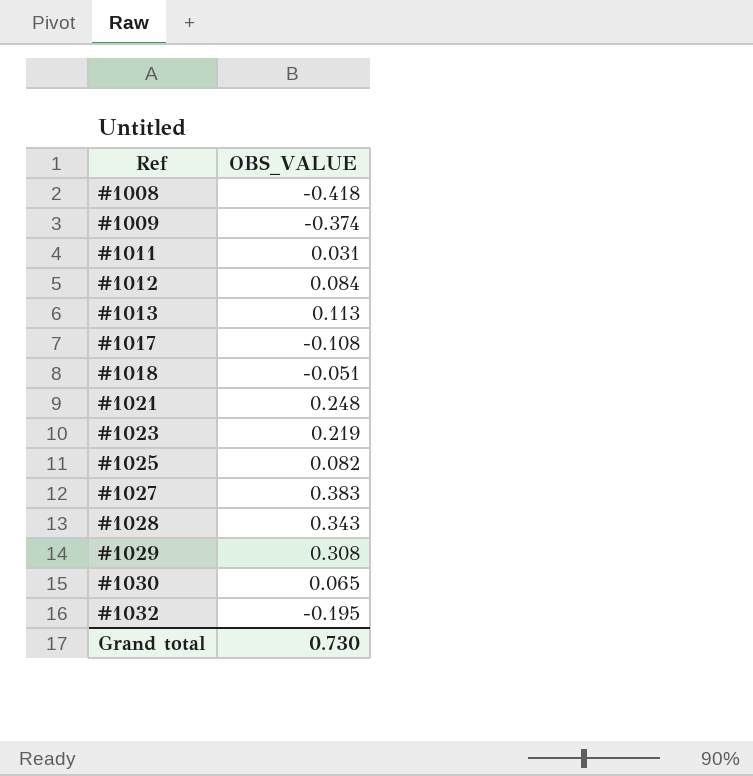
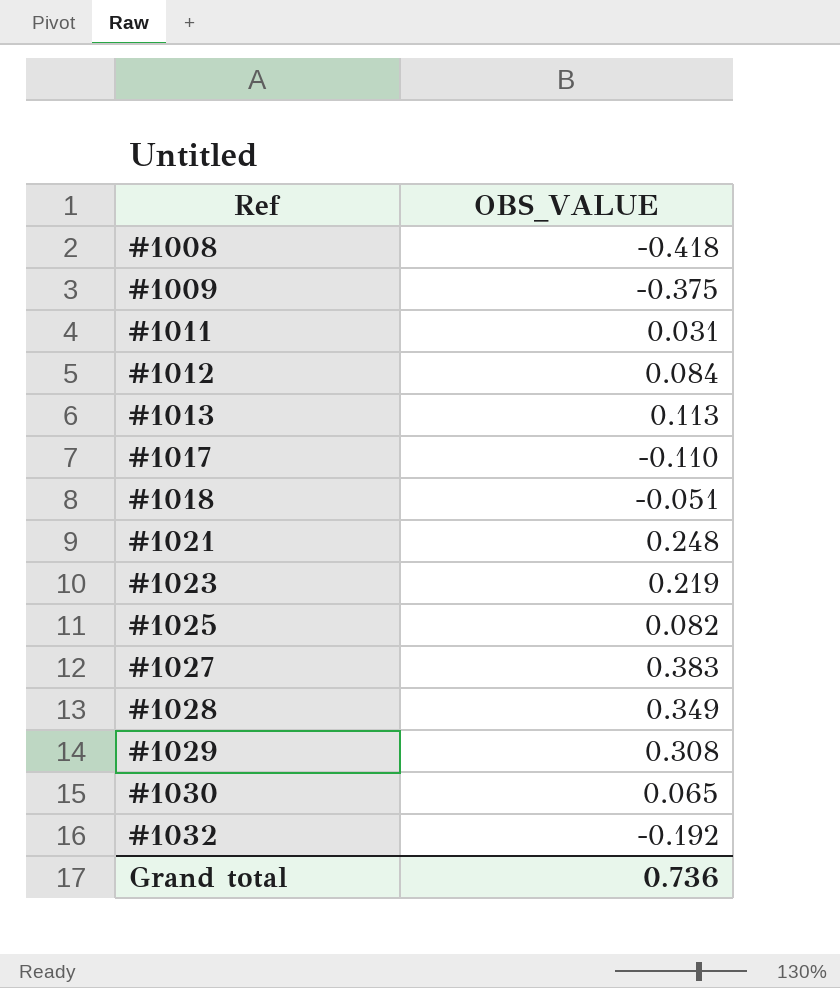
#1009 | OBS_VALUE: -0.374 -> -0.375
#1017 | OBS_VALUE: -0.108 -> -0.110
#1028 | OBS_VALUE: 0.343 -> 0.349
#1032 | OBS_VALUE: -0.195 -> -0.192
Grand total | OBS_VALUE: 0.730 -> 0.736

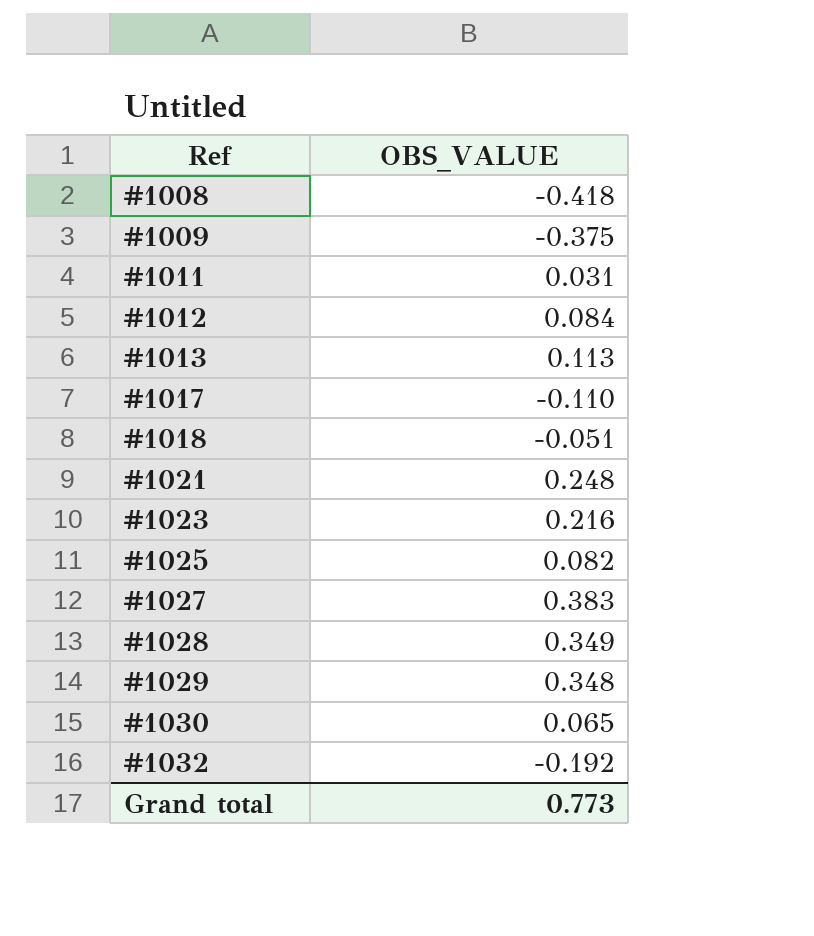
#1023 | OBS_VALUE: 0.219 -> 0.216
#1029 | OBS_VALUE: 0.308 -> 0.348
Grand total | OBS_VALUE: 0.736 -> 0.773

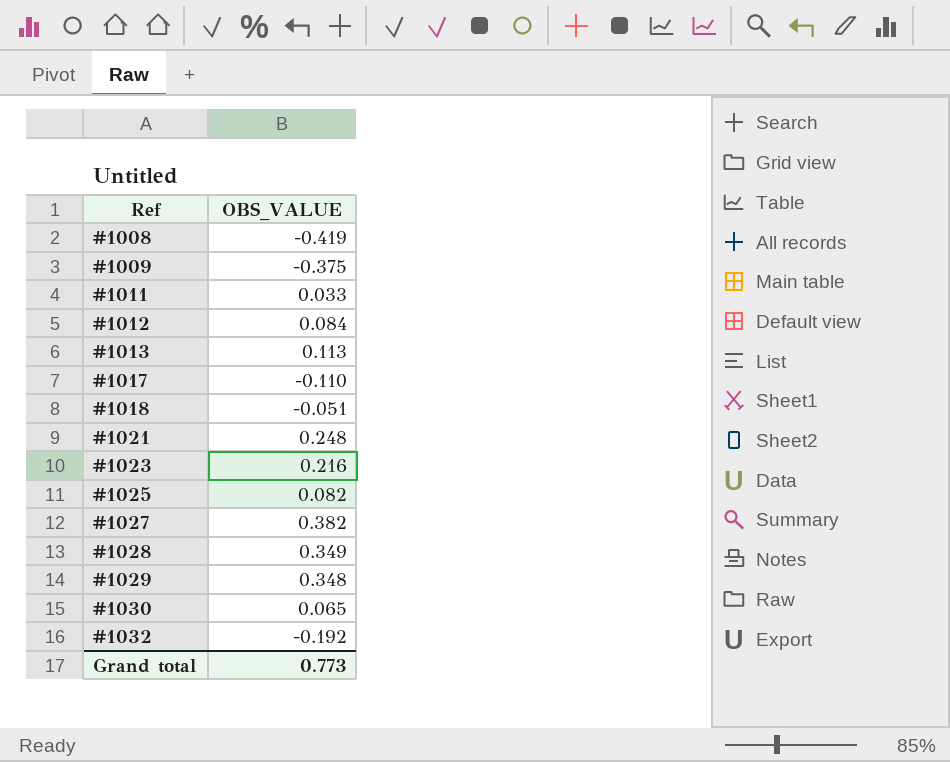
#1008 | OBS_VALUE: -0.418 -> -0.419
#1011 | OBS_VALUE: 0.031 -> 0.033
#1027 | OBS_VALUE: 0.383 -> 0.382

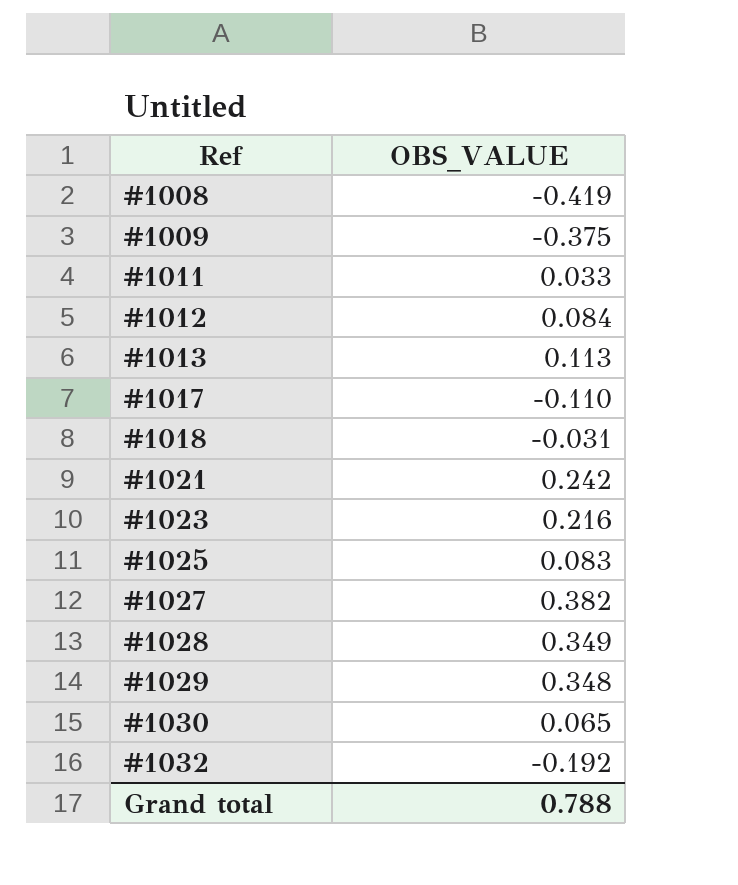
#1018 | OBS_VALUE: -0.051 -> -0.031
#1021 | OBS_VALUE: 0.248 -> 0.242
#1025 | OBS_VALUE: 0.082 -> 0.083
Grand total | OBS_VALUE: 0.773 -> 0.788

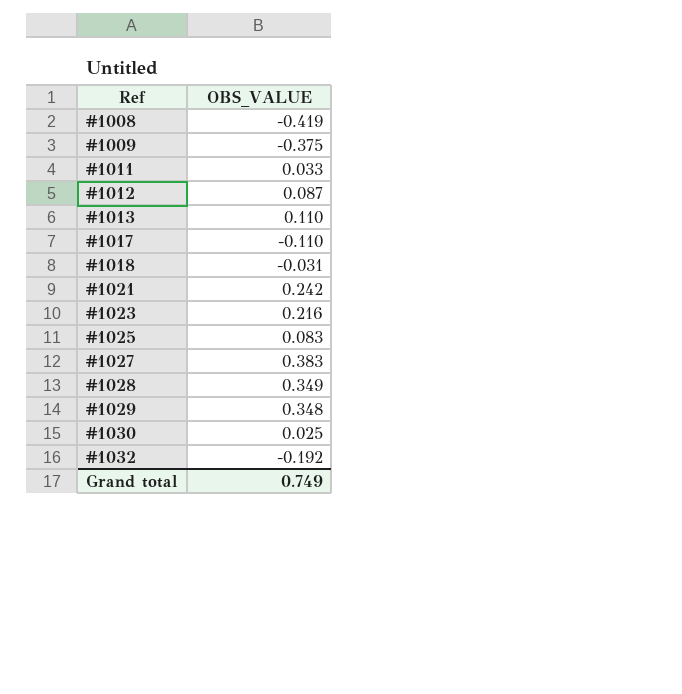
#1012 | OBS_VALUE: 0.084 -> 0.087
#1013 | OBS_VALUE: 0.113 -> 0.110
#1027 | OBS_VALUE: 0.382 -> 0.383
#1030 | OBS_VALUE: 0.065 -> 0.025
Grand total | OBS_VALUE: 0.788 -> 0.749

